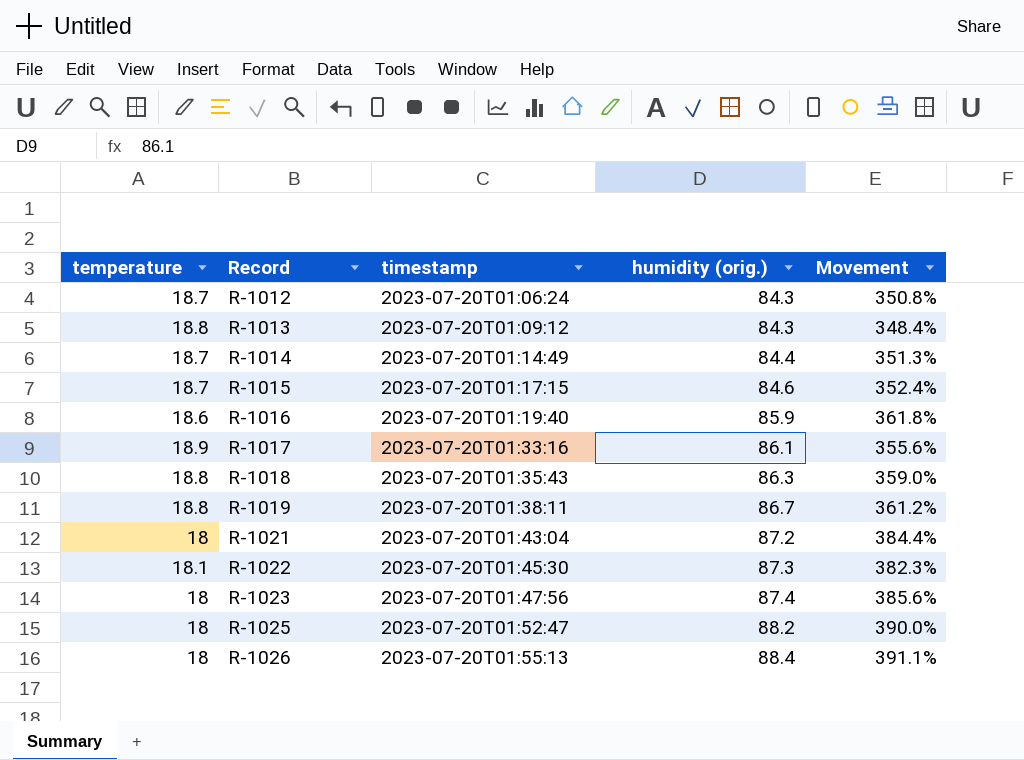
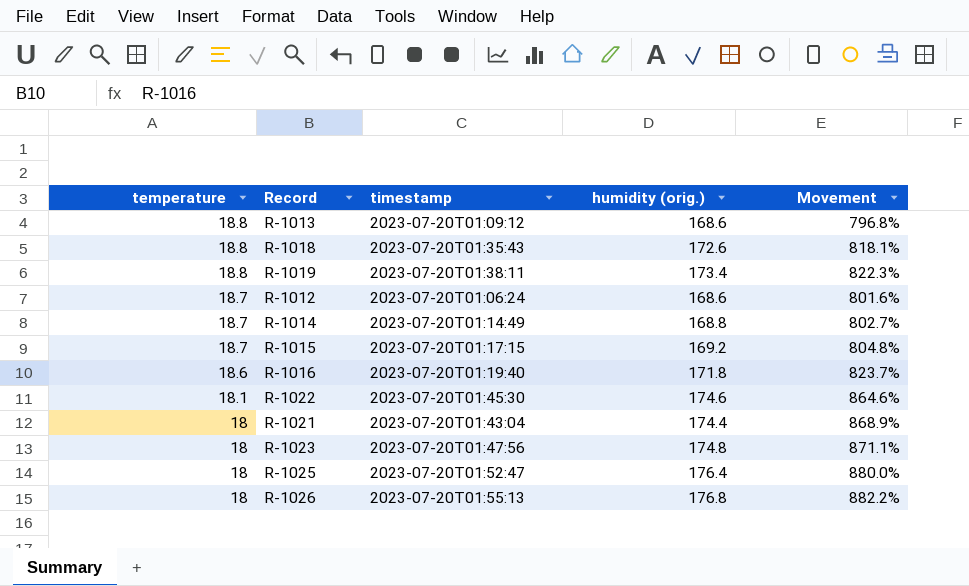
row order: Record ascending -> temperature descending
row R-1017: 18.9 | 2023-07-20T01:33:16 | 86.1 | 355.6% -> none
R-1013 | humidity (orig.): 84.3 -> 168.6
R-1013 | Movement: 348.4% -> 796.8%
R-1018 | humidity (orig.): 86.3 -> 172.6
R-1018 | Movement: 359.0% -> 818.1%
R-1019 | humidity (orig.): 86.7 -> 173.4
R-1019 | Movement: 361.2% -> 822.3%
R-1012 | humidity (orig.): 84.3 -> 168.6
R-1012 | Movement: 350.8% -> 801.6%
R-1014 | humidity (orig.): 84.4 -> 168.8
R-1014 | Movement: 351.3% -> 802.7%
R-1015 | humidity (orig.): 84.6 -> 169.2
R-1015 | Movement: 352.4% -> 804.8%
R-1016 | humidity (orig.): 85.9 -> 171.8
R-1016 | Movement: 361.8% -> 823.7%
R-1022 | humidity (orig.): 87.3 -> 174.6
R-1022 | Movement: 382.3% -> 864.6%
R-1021 | humidity (orig.): 87.2 -> 174.4
R-1021 | Movement: 384.4% -> 868.9%
R-1023 | humidity (orig.): 87.4 -> 174.8
R-1023 | Movement: 385.6% -> 871.1%
R-1025 | humidity (orig.): 88.2 -> 176.4
R-1025 | Movement: 390.0% -> 880.0%
R-1026 | humidity (orig.): 88.4 -> 176.8
R-1026 | Movement: 391.1% -> 882.2%

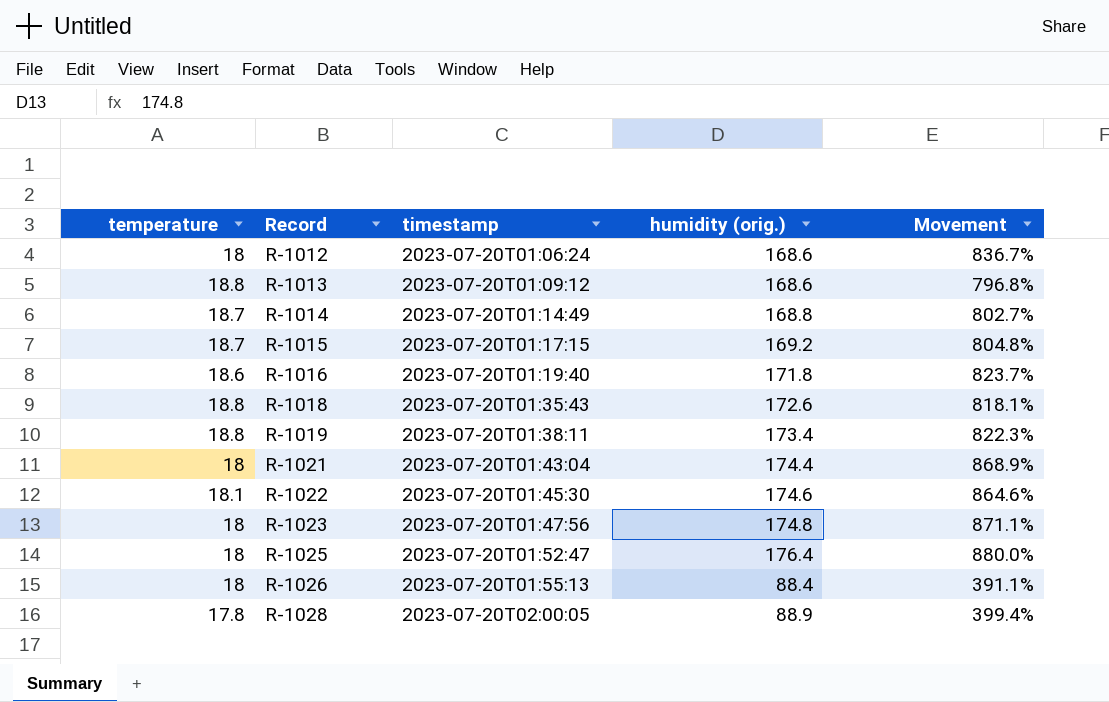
row order: temperature descending -> Record ascending
R-1012 | temperature: 18.7 -> 18
R-1012 | Movement: 801.6% -> 836.7%
R-1026 | humidity (orig.): 176.8 -> 88.4
R-1026 | Movement: 882.2% -> 391.1%
row R-1028: none -> 17.8 | 2023-07-20T02:00:05 | 88.9 | 399.4%

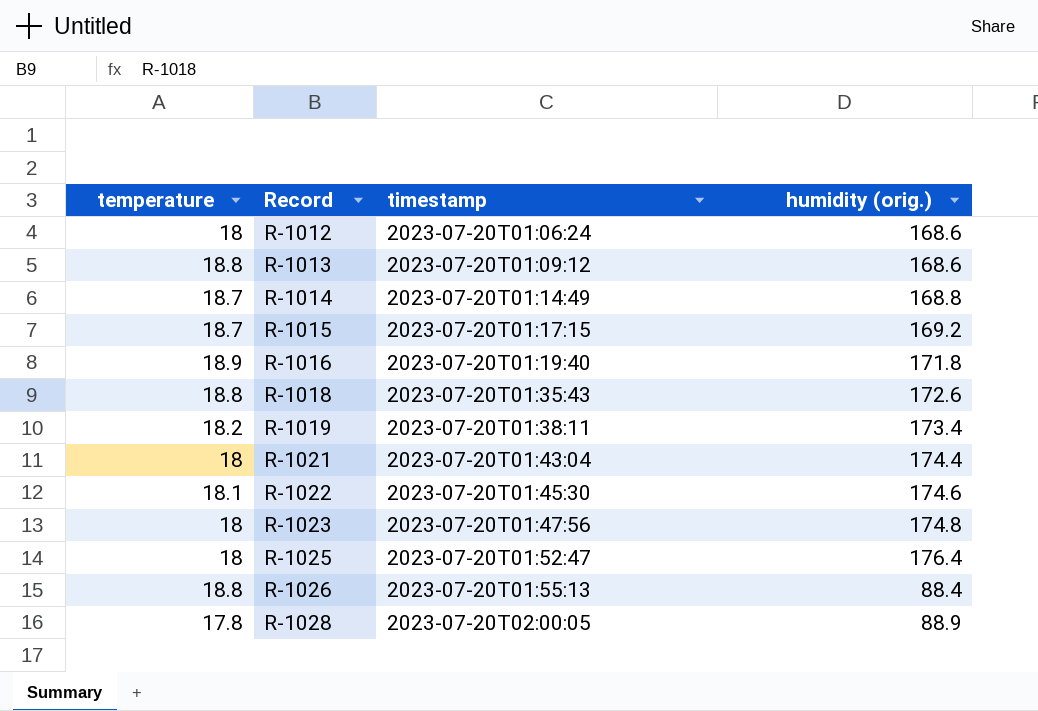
column Movement | formula: ([humidity (orig.)] - [temperature]) / [temperature] -> none
R-1016 | temperature: 18.6 -> 18.9
R-1019 | temperature: 18.8 -> 18.2
R-1026 | temperature: 18 -> 18.8

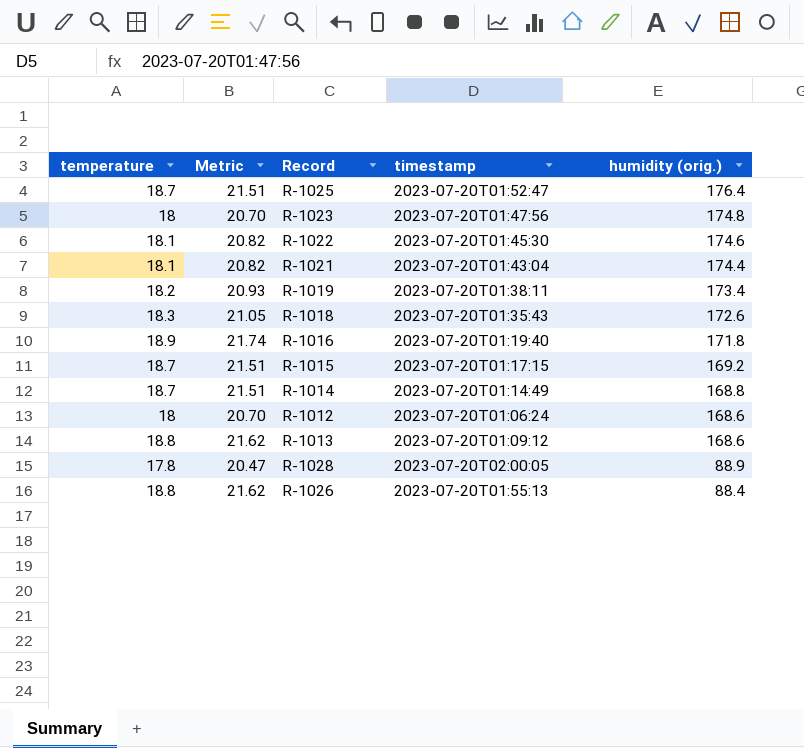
row order: Record ascending -> humidity (orig.) descending
column Metric | formula: none -> [temperature] * 1.15
R-1025 | temperature: 18 -> 18.7
R-1021 | temperature: 18 -> 18.1
R-1018 | temperature: 18.8 -> 18.3

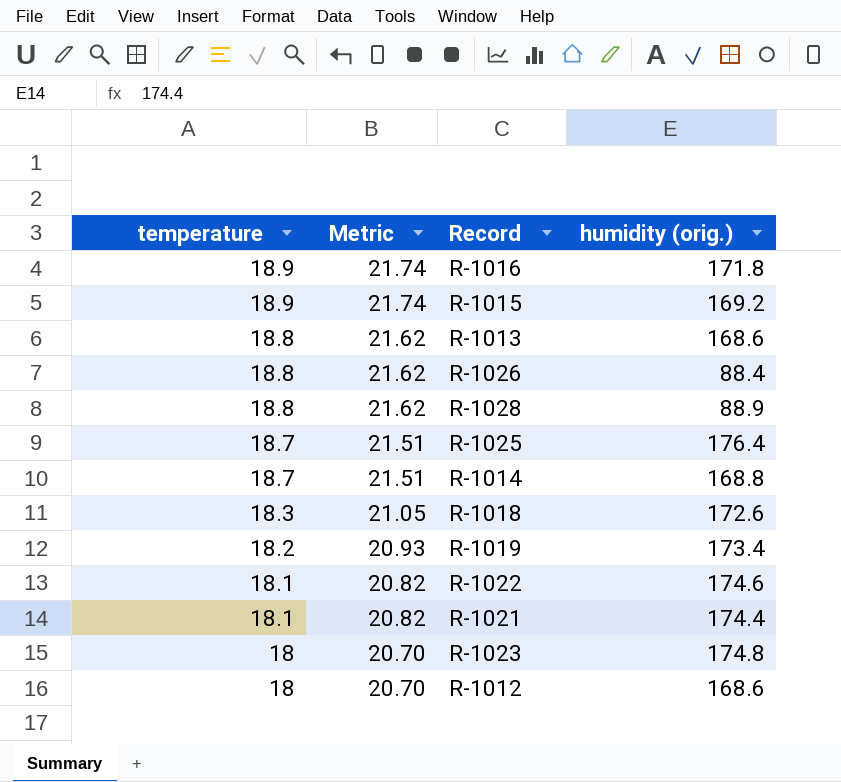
row order: humidity (orig.) descending -> temperature descending
column timestamp | position: 4 -> none
R-1015 | temperature: 18.7 -> 18.9
R-1015 | Metric: 21.51 -> 21.74
R-1028 | temperature: 17.8 -> 18.8
R-1028 | Metric: 20.47 -> 21.62

